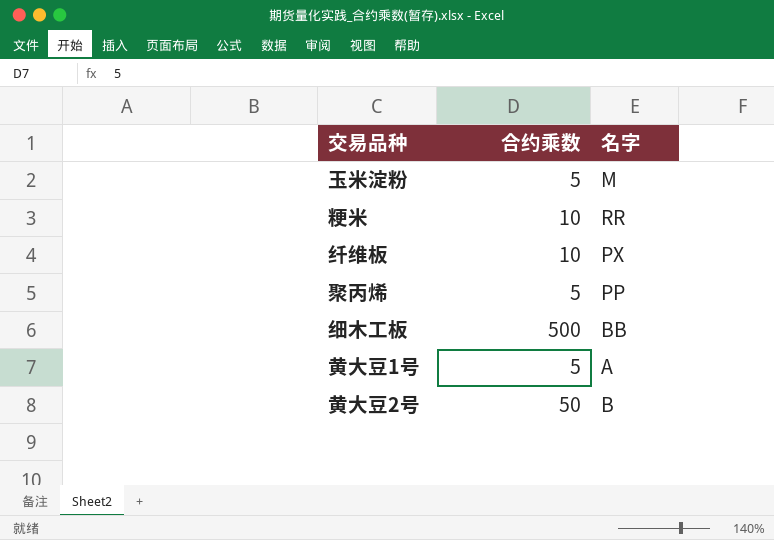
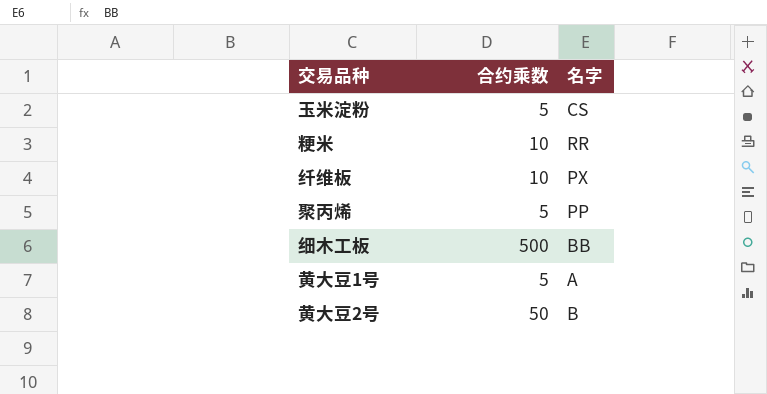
玉米淀粉 | 名字: M -> CS

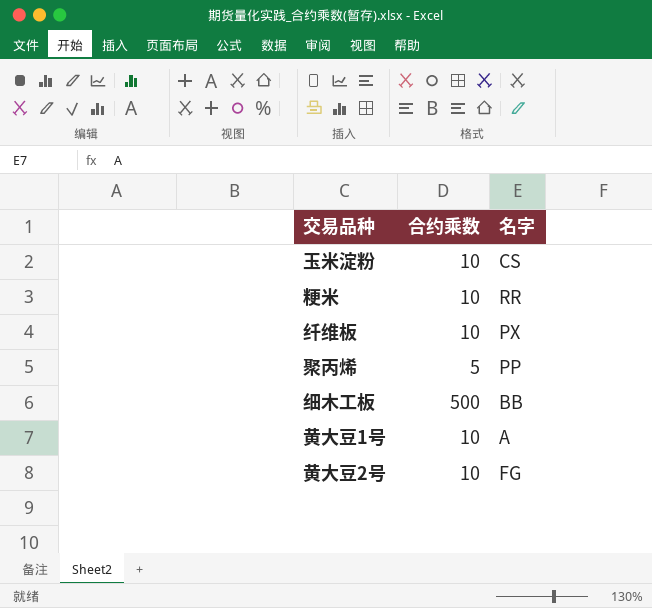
玉米淀粉 | 合约乘数: 5 -> 10
黄大豆1号 | 合约乘数: 5 -> 10
黄大豆2号 | 合约乘数: 50 -> 10
黄大豆2号 | 名字: B -> FG

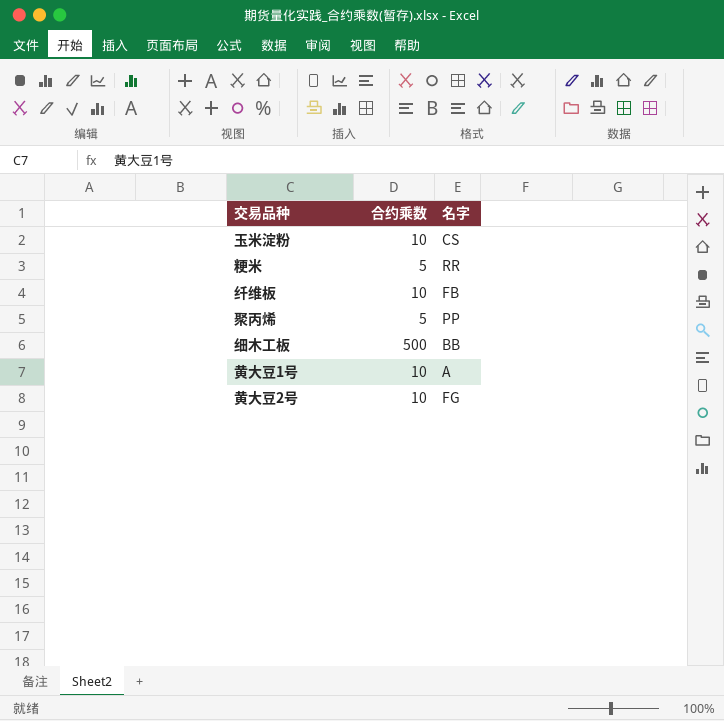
粳米 | 合约乘数: 10 -> 5
纤维板 | 名字: PX -> FB

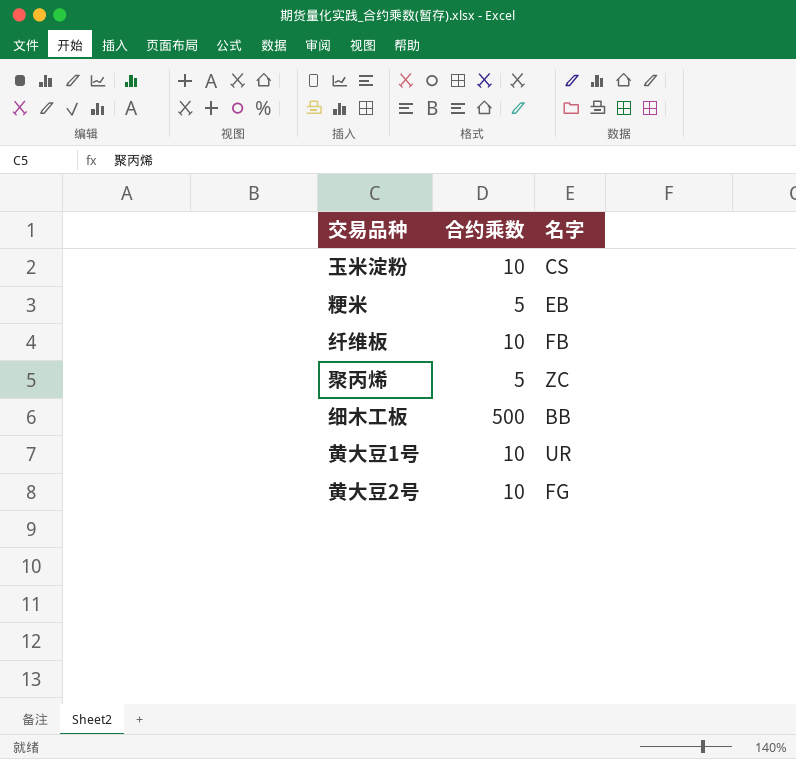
粳米 | 名字: RR -> EB
聚丙烯 | 名字: PP -> ZC
黄大豆1号 | 名字: A -> UR

